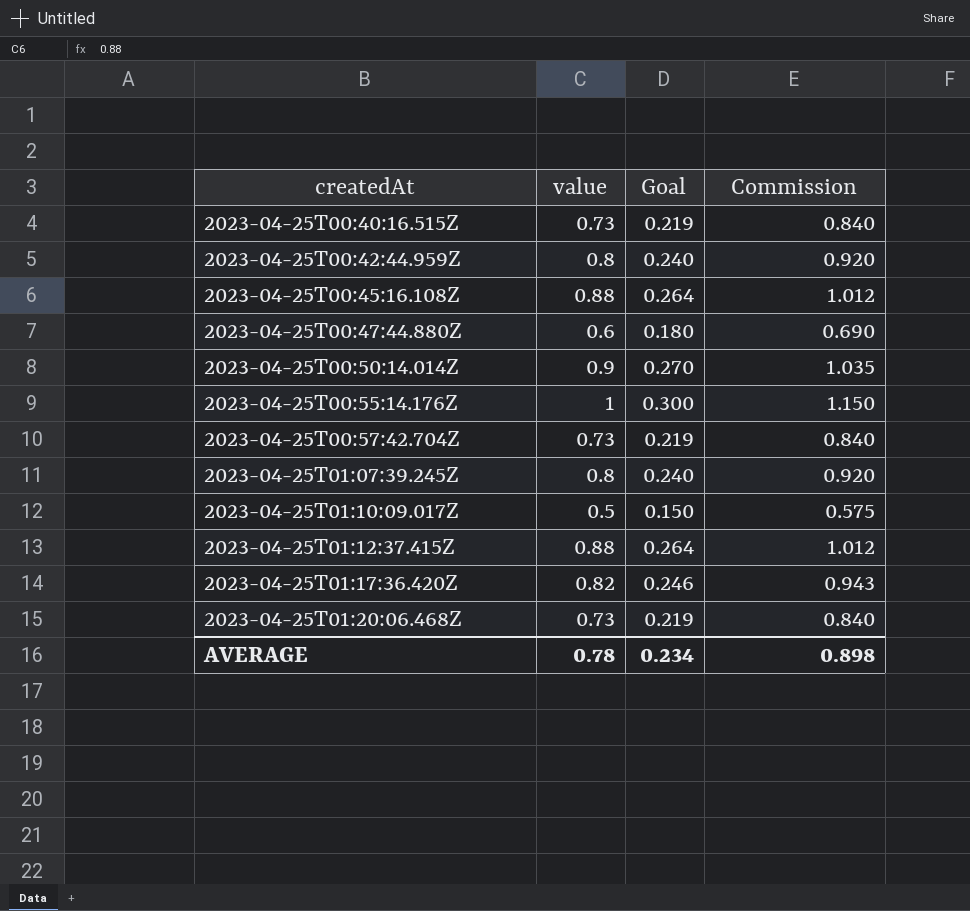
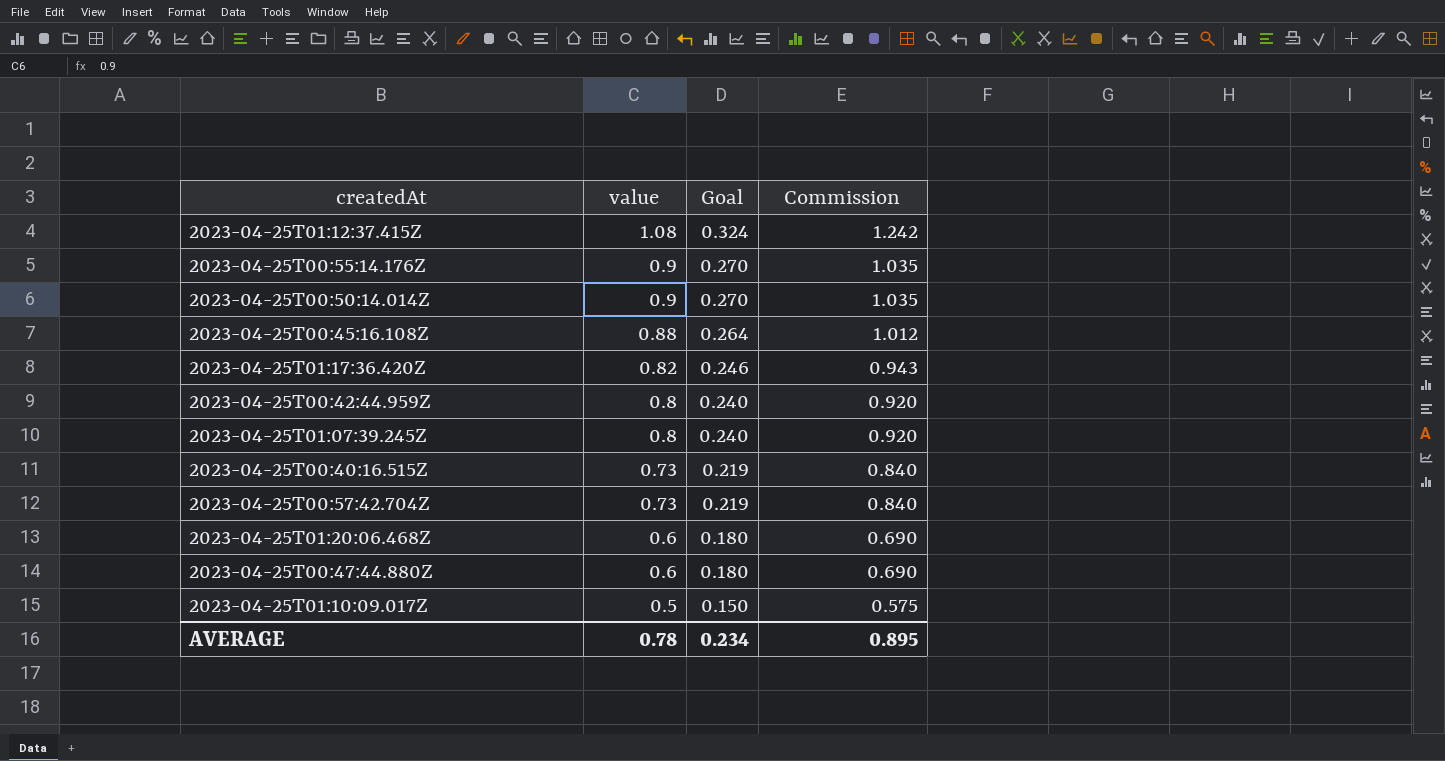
row order: createdAt ascending -> value descending
2023-04-25T01:12:37.415Z | value: 0.88 -> 1.08
2023-04-25T01:12:37.415Z | Goal: 0.264 -> 0.324
2023-04-25T01:12:37.415Z | Commission: 1.012 -> 1.242
2023-04-25T00:55:14.176Z | value: 1 -> 0.9
2023-04-25T00:55:14.176Z | Goal: 0.300 -> 0.270
2023-04-25T00:55:14.176Z | Commission: 1.150 -> 1.035
2023-04-25T01:20:06.468Z | value: 0.73 -> 0.6
2023-04-25T01:20:06.468Z | Goal: 0.219 -> 0.180
2023-04-25T01:20:06.468Z | Commission: 0.840 -> 0.690
AVERAGE | Commission: 0.898 -> 0.895

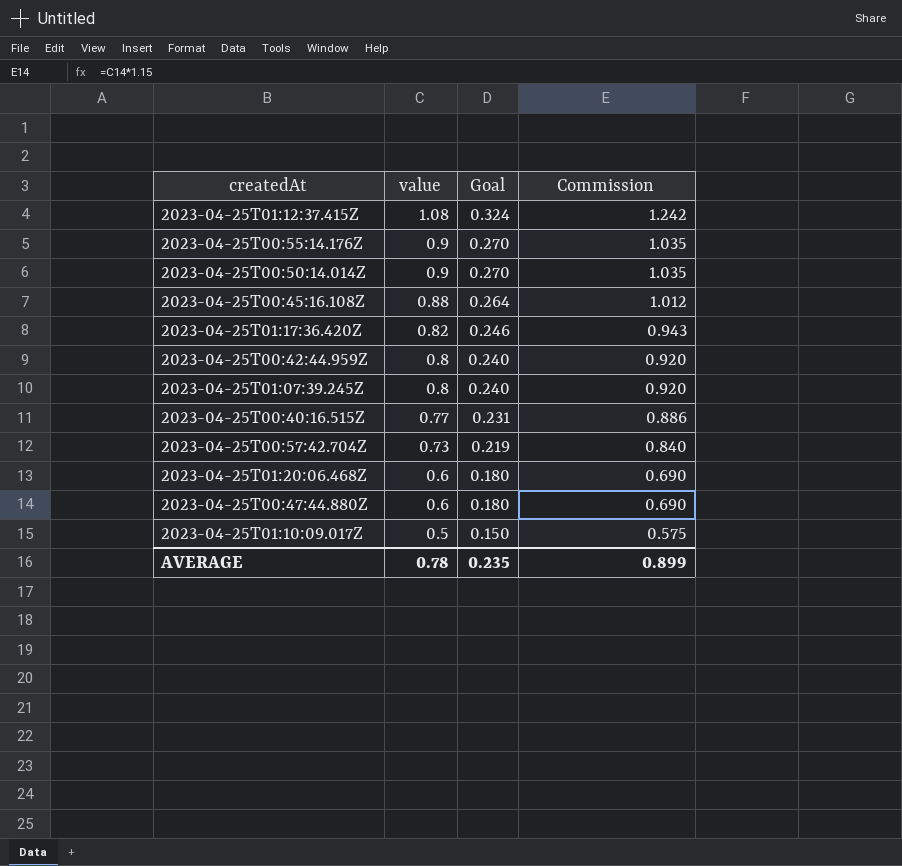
2023-04-25T00:40:16.515Z | value: 0.73 -> 0.77
2023-04-25T00:40:16.515Z | Goal: 0.219 -> 0.231
2023-04-25T00:40:16.515Z | Commission: 0.840 -> 0.886
AVERAGE | Goal: 0.234 -> 0.235
AVERAGE | Commission: 0.895 -> 0.899

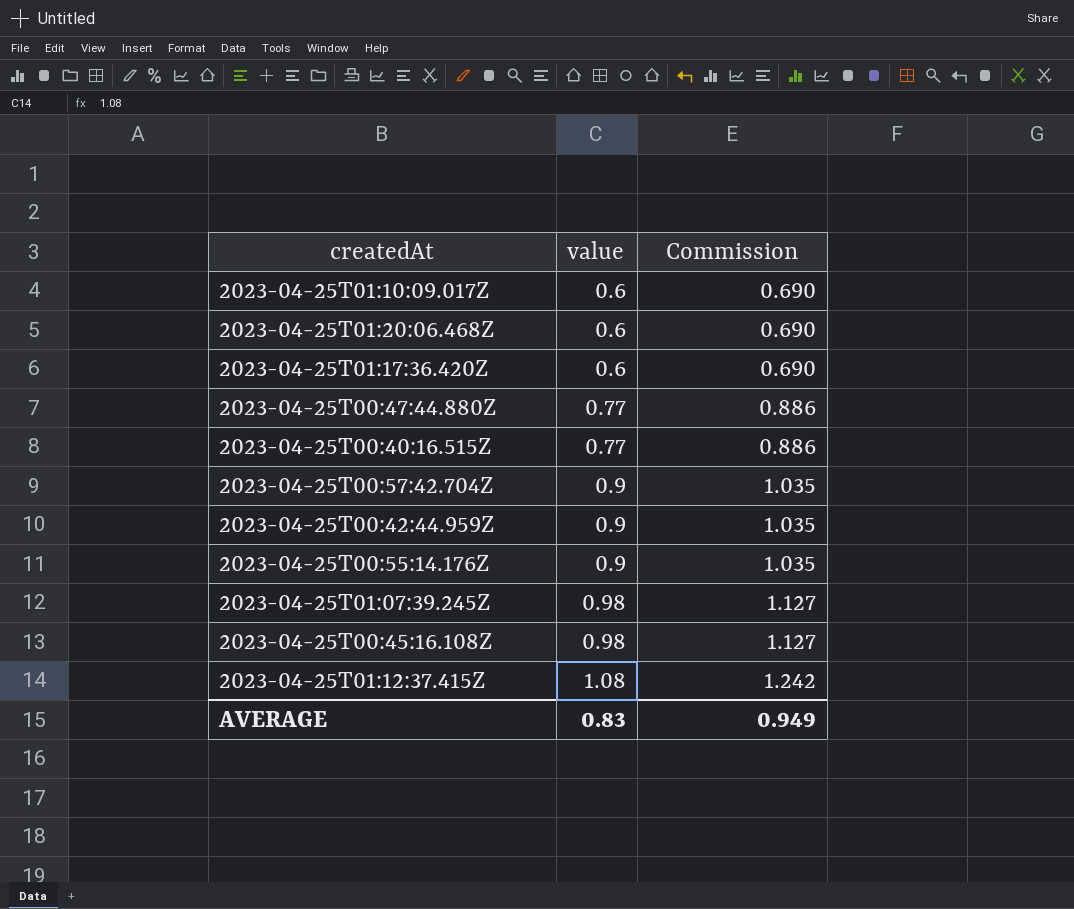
row order: value descending -> value ascending
column Goal | formula: [value] * 0.3 -> none
row 2023-04-25T00:50:14.014Z: 0.9 | 0.270 | 1.035 -> none
2023-04-25T01:10:09.017Z | value: 0.5 -> 0.6
2023-04-25T01:10:09.017Z | Commission: 0.575 -> 0.690
2023-04-25T01:17:36.420Z | value: 0.82 -> 0.6
2023-04-25T01:17:36.420Z | Commission: 0.943 -> 0.690
2023-04-25T00:47:44.880Z | value: 0.6 -> 0.77
2023-04-25T00:47:44.880Z | Commission: 0.690 -> 0.886
2023-04-25T00:57:42.704Z | value: 0.73 -> 0.9
2023-04-25T00:57:42.704Z | Commission: 0.840 -> 1.035
2023-04-25T00:42:44.959Z | value: 0.8 -> 0.9
2023-04-25T00:42:44.959Z | Commission: 0.920 -> 1.035
2023-04-25T01:07:39.245Z | value: 0.8 -> 0.98
2023-04-25T01:07:39.245Z | Commission: 0.920 -> 1.127
2023-04-25T00:45:16.108Z | value: 0.88 -> 0.98
2023-04-25T00:45:16.108Z | Commission: 1.012 -> 1.127
AVERAGE | value: 0.78 -> 0.83
AVERAGE | Commission: 0.899 -> 0.949

